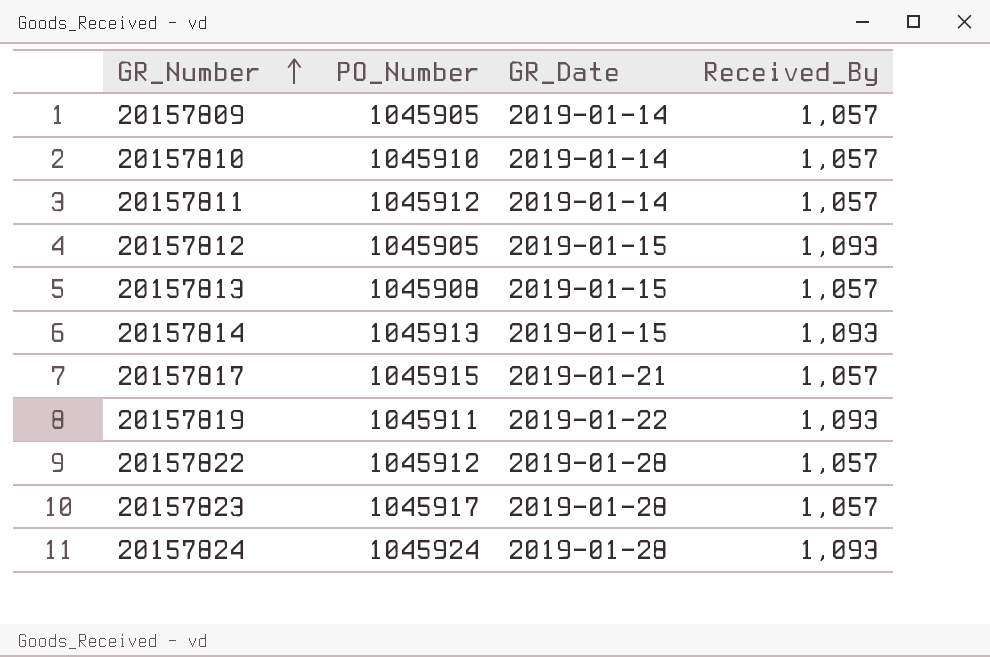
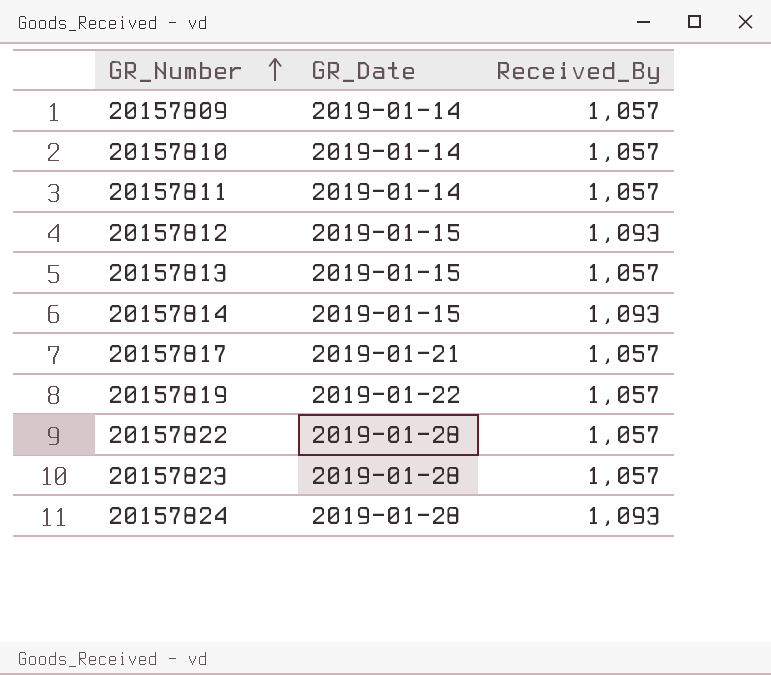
column PO_Number | position: 2 -> none
20157819 | Received_By: 1,093 -> 1,057

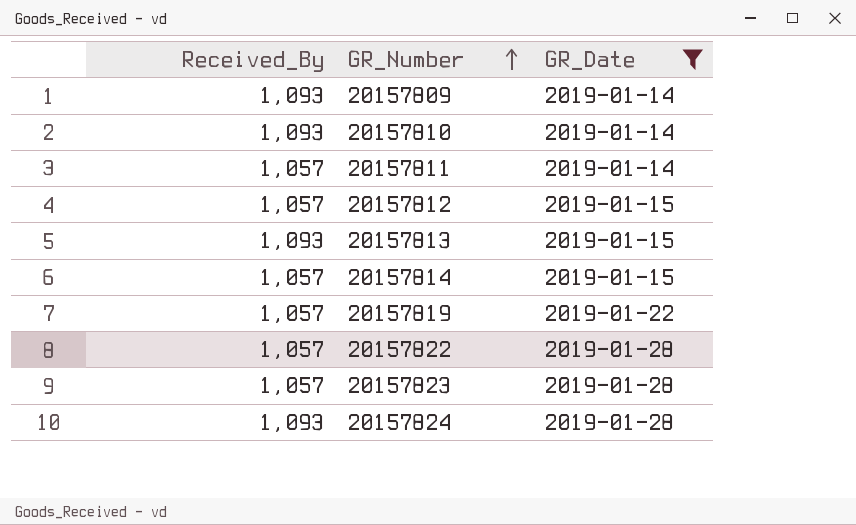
filter: none -> GR_Date != 2019-01-21
column Received_By | position: 3 -> 1
20157809 | Received_By: 1,057 -> 1,093
20157810 | Received_By: 1,057 -> 1,093
20157812 | Received_By: 1,093 -> 1,057
20157813 | Received_By: 1,057 -> 1,093
20157814 | Received_By: 1,093 -> 1,057

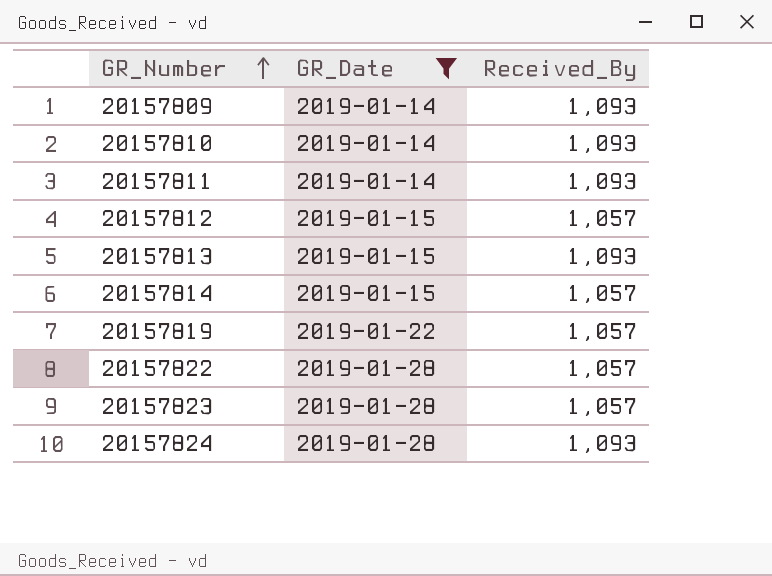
column Received_By | position: 1 -> 3
20157811 | Received_By: 1,057 -> 1,093

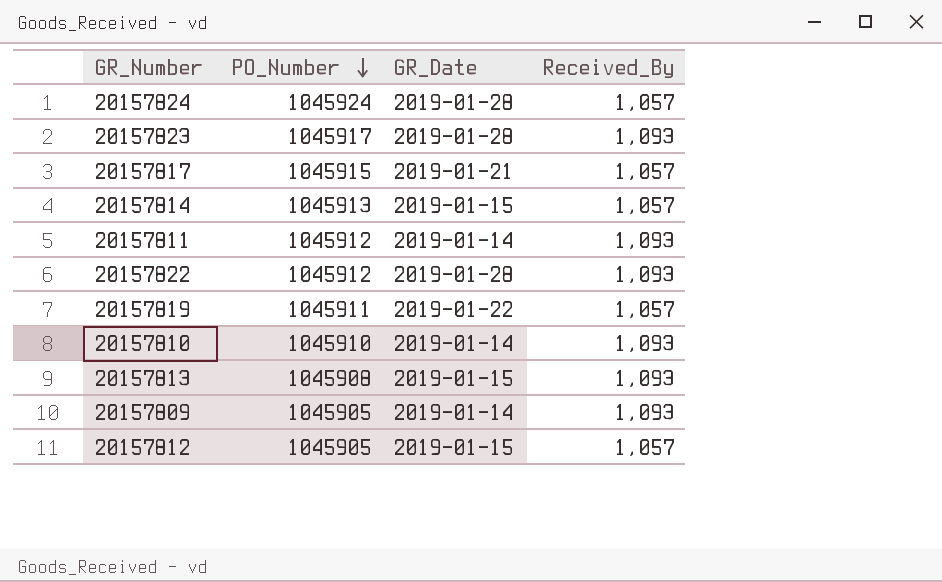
filter: GR_Date != 2019-01-21 -> none
row order: GR_Number ascending -> PO_Number descending
column PO_Number | position: none -> 2
20157824 | Received_By: 1,093 -> 1,057
20157823 | Received_By: 1,057 -> 1,093
20157822 | Received_By: 1,057 -> 1,093

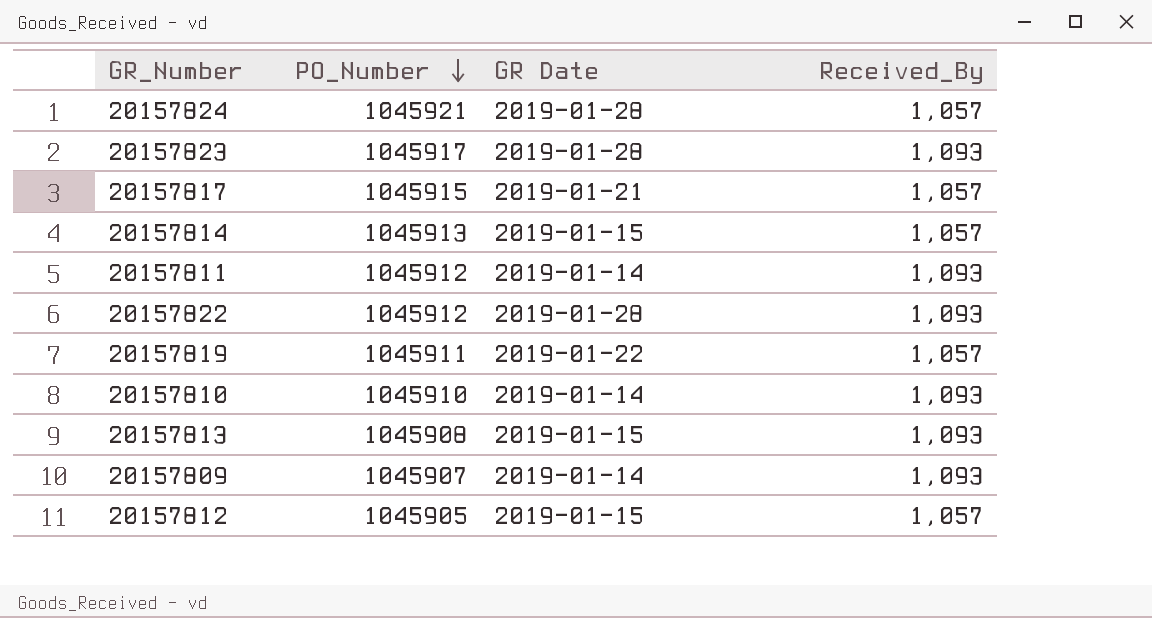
column name: GR_Date -> GR Date
20157824 | PO_Number: 1045924 -> 1045921
20157809 | PO_Number: 1045905 -> 1045907

